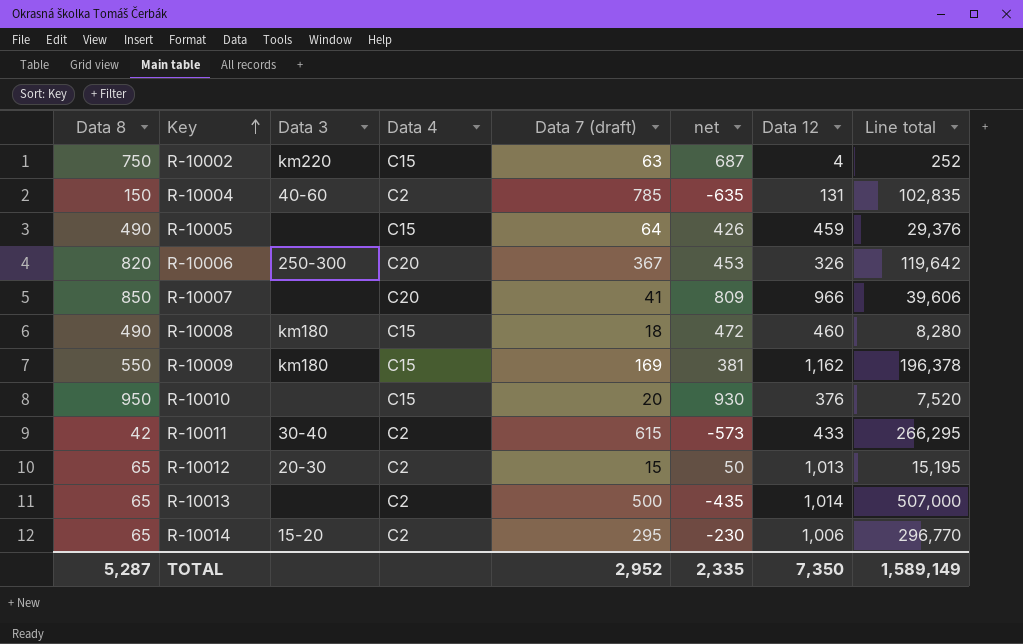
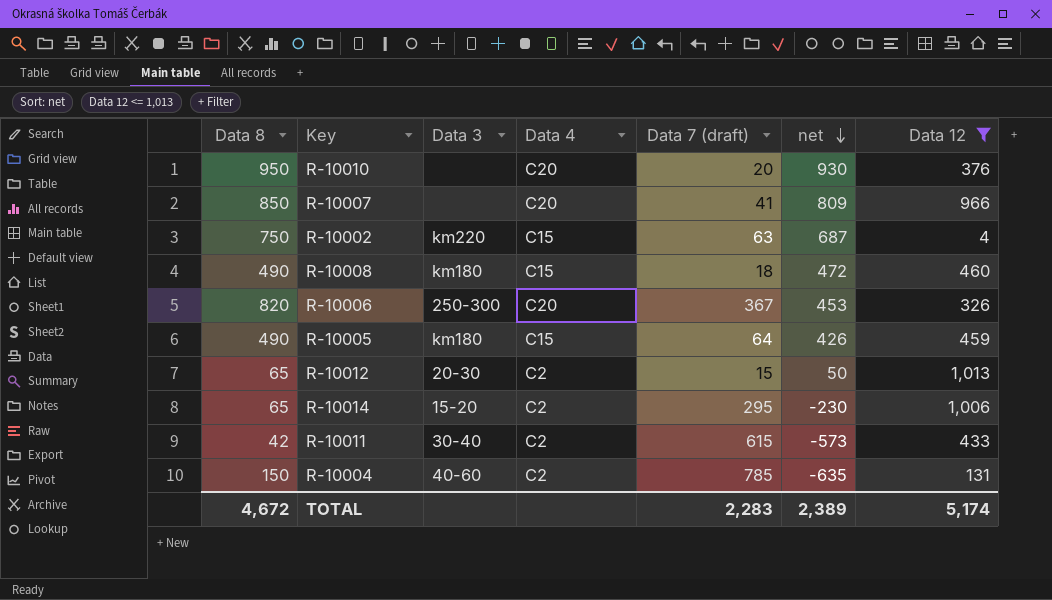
filter: none -> Data 12 <= 1,013
row order: Key ascending -> net descending
column Line total | formula: [Data 7 (draft)] * [Data 12] -> none
R-10010 | Data 4: C15 -> C20
R-10005 | Data 3: none -> km180
TOTAL | Data 8: 5,287 -> 4,672
TOTAL | Data 7 (draft): 2,952 -> 2,283
TOTAL | net: 2,335 -> 2,389
TOTAL | Data 12: 7,350 -> 5,174

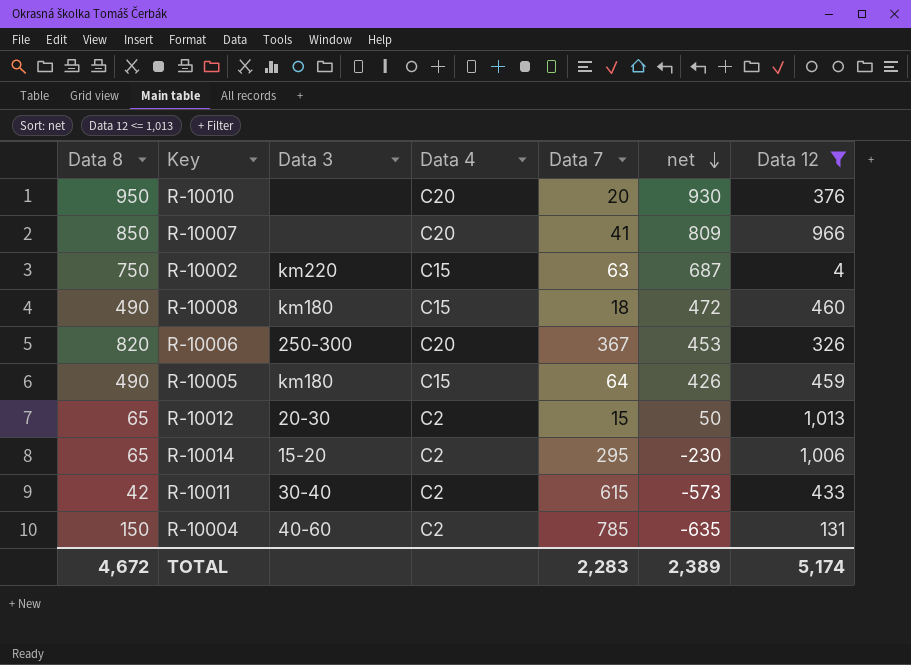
column name: Data 7 (draft) -> Data 7

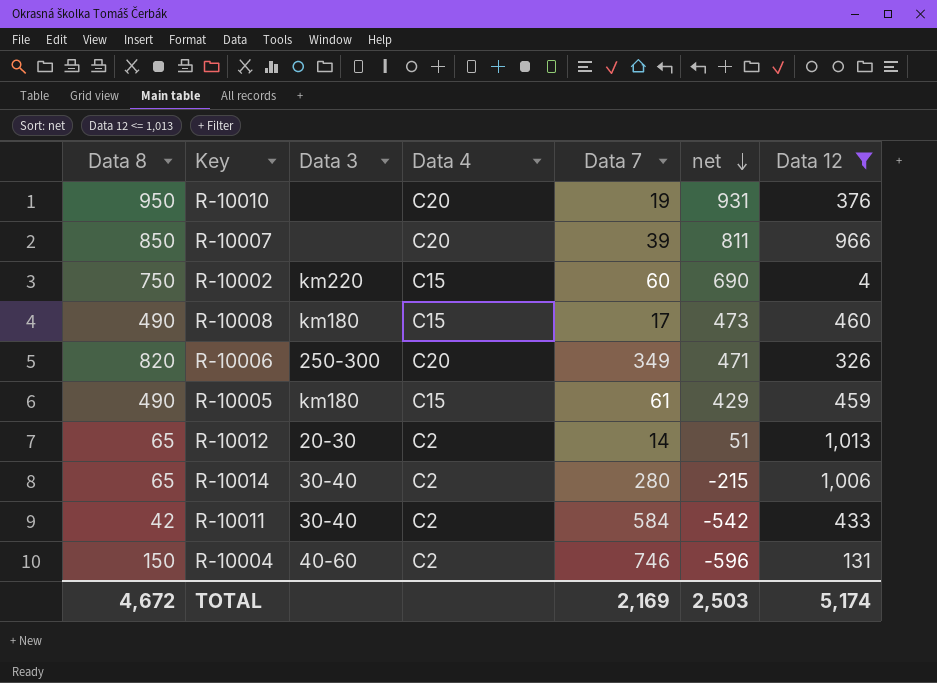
R-10010 | Data 7: 20 -> 19
R-10010 | net: 930 -> 931
R-10007 | Data 7: 41 -> 39
R-10007 | net: 809 -> 811
R-10002 | Data 7: 63 -> 60
R-10002 | net: 687 -> 690
R-10008 | Data 7: 18 -> 17
R-10008 | net: 472 -> 473
R-10006 | Data 7: 367 -> 349
R-10006 | net: 453 -> 471
R-10005 | Data 7: 64 -> 61
R-10005 | net: 426 -> 429
R-10012 | Data 7: 15 -> 14
R-10012 | net: 50 -> 51
R-10014 | Data 3: 15-20 -> 30-40
R-10014 | Data 7: 295 -> 280
R-10014 | net: -230 -> -215
R-10011 | Data 7: 615 -> 584
R-10011 | net: -573 -> -542
R-10004 | Data 7: 785 -> 746
R-10004 | net: -635 -> -596
TOTAL | Data 7: 2,283 -> 2,169
TOTAL | net: 2,389 -> 2,503

